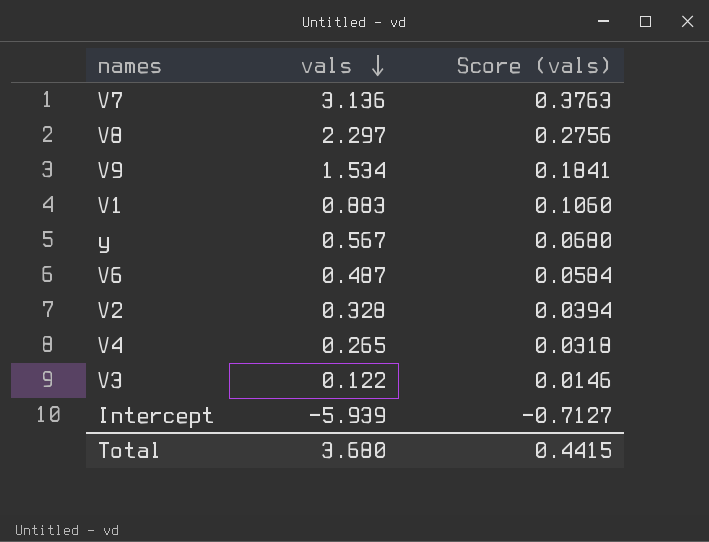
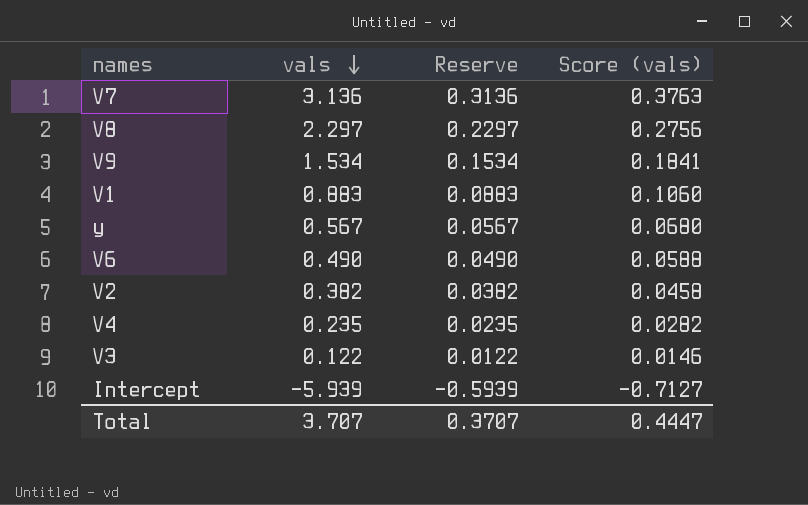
column Reserve | formula: none -> [vals] * 0.1
V6 | vals: 0.487 -> 0.490
V6 | Score (vals): 0.0584 -> 0.0588
V2 | vals: 0.328 -> 0.382
V2 | Score (vals): 0.0394 -> 0.0458
V4 | vals: 0.265 -> 0.235
V4 | Score (vals): 0.0318 -> 0.0282
Total | vals: 3.680 -> 3.707
Total | Score (vals): 0.4415 -> 0.4447

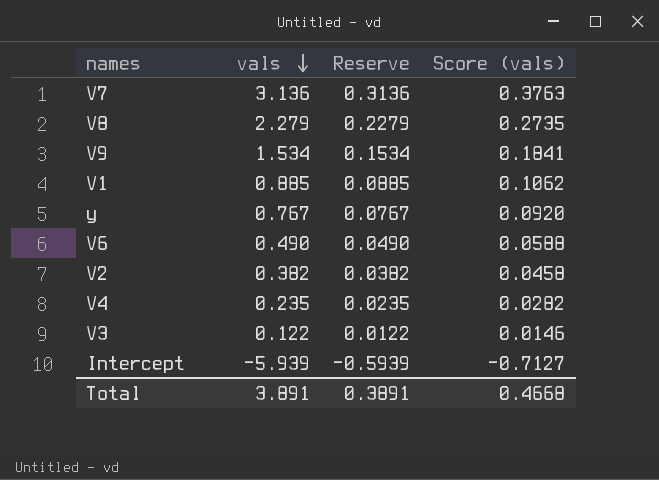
V8 | vals: 2.297 -> 2.279
V8 | Reserve: 0.2297 -> 0.2279
V8 | Score (vals): 0.2756 -> 0.2735
V1 | vals: 0.883 -> 0.885
V1 | Reserve: 0.0883 -> 0.0885
V1 | Score (vals): 0.1060 -> 0.1062
y | vals: 0.567 -> 0.767
y | Reserve: 0.0567 -> 0.0767
y | Score (vals): 0.0680 -> 0.0920
Total | vals: 3.707 -> 3.891
Total | Reserve: 0.3707 -> 0.3891
Total | Score (vals): 0.4447 -> 0.4668

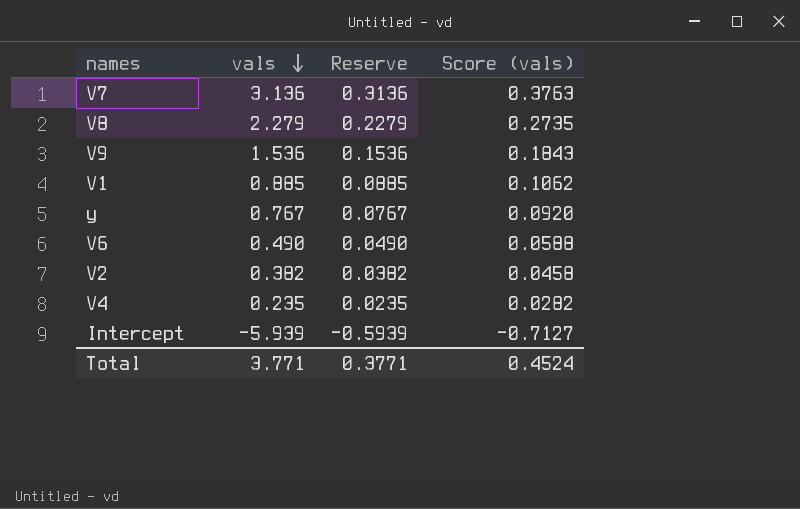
row V3: 0.122 | 0.0122 | 0.0146 -> none
V9 | vals: 1.534 -> 1.536
V9 | Reserve: 0.1534 -> 0.1536
V9 | Score (vals): 0.1841 -> 0.1843
Total | vals: 3.891 -> 3.771
Total | Reserve: 0.3891 -> 0.3771
Total | Score (vals): 0.4668 -> 0.4524

